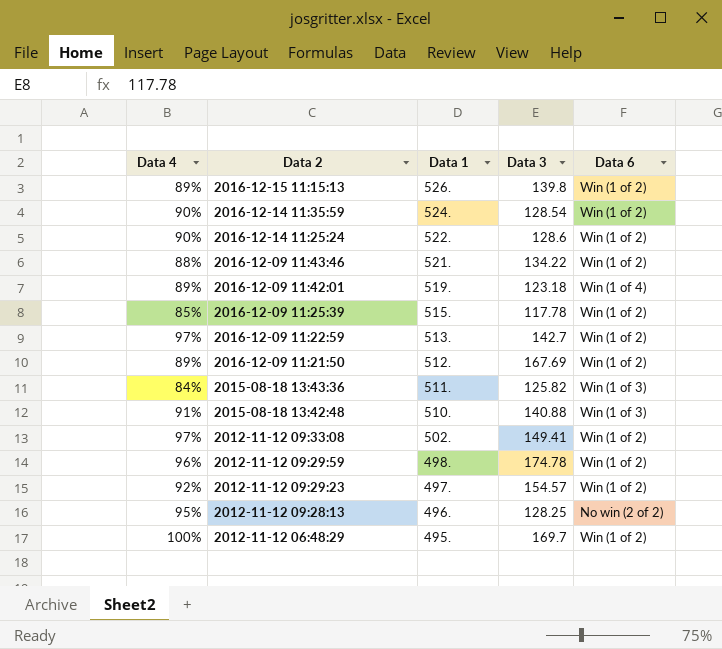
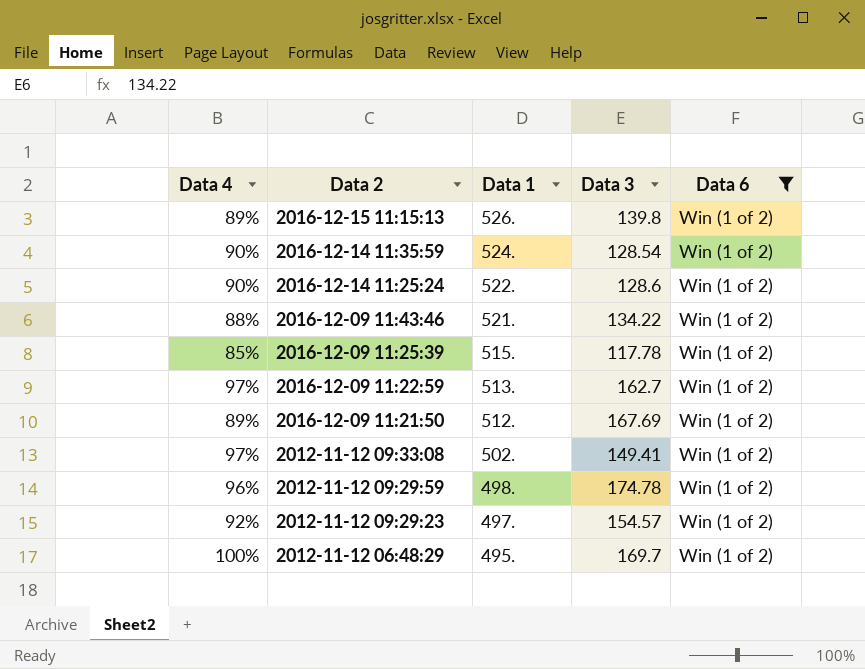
filter: none -> Data 6 = Win (1 of 2)
2016-12-09 11:22:59 | Data 3: 142.7 -> 162.7

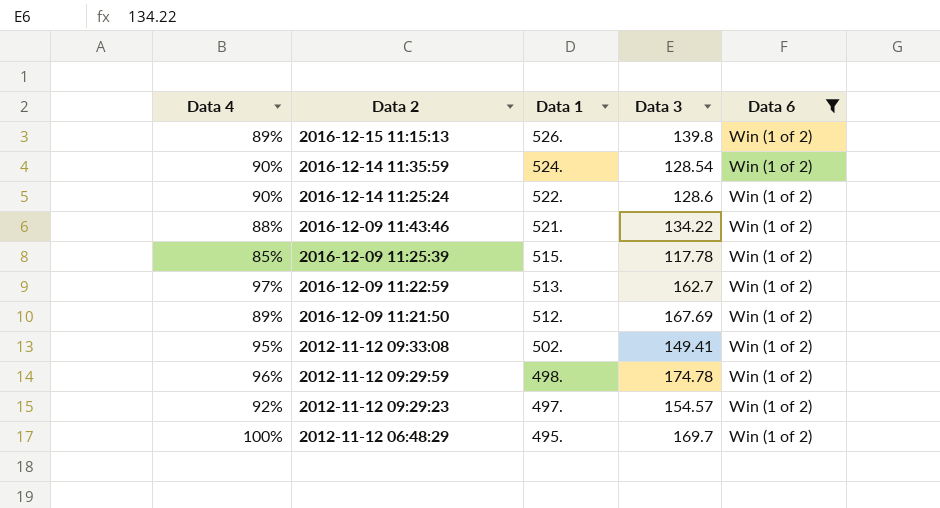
2012-11-12 09:33:08 | Data 4: 97% -> 95%

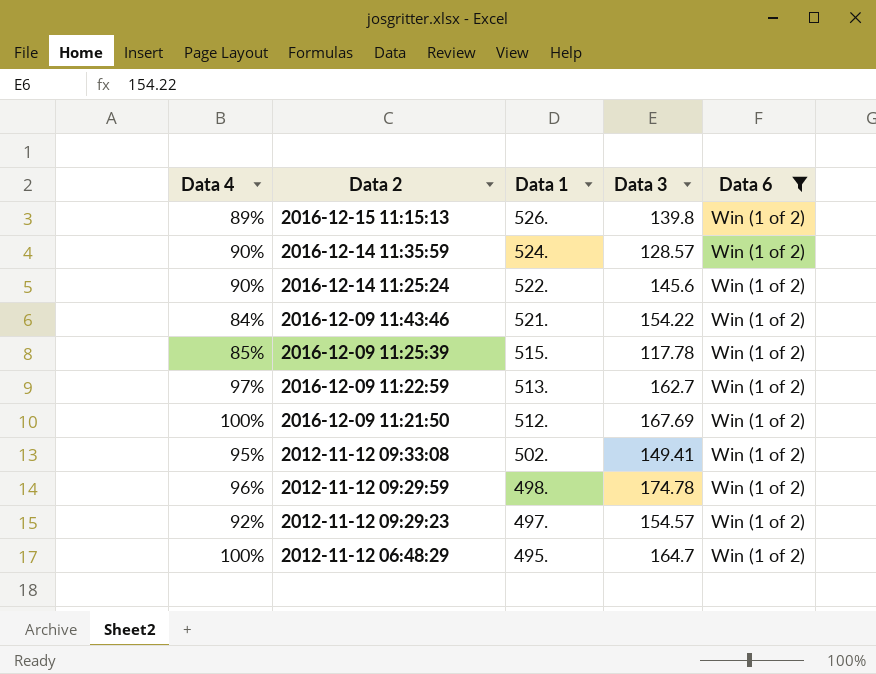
2016-12-14 11:35:59 | Data 3: 128.54 -> 128.57
2016-12-14 11:25:24 | Data 3: 128.6 -> 145.6
2016-12-09 11:43:46 | Data 4: 88% -> 84%
2016-12-09 11:43:46 | Data 3: 134.22 -> 154.22
2016-12-09 11:21:50 | Data 4: 89% -> 100%
2012-11-12 06:48:29 | Data 3: 169.7 -> 164.7

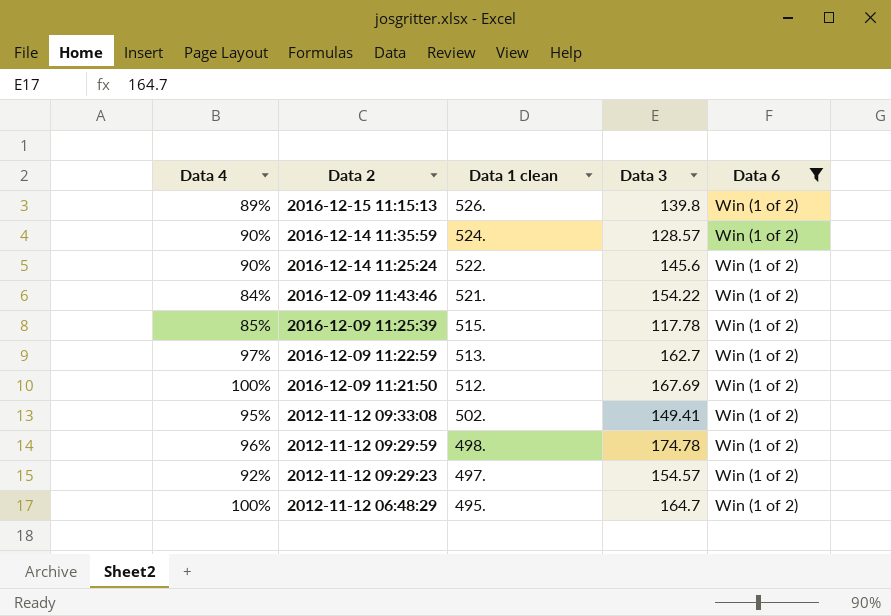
column name: Data 1 -> Data 1 clean

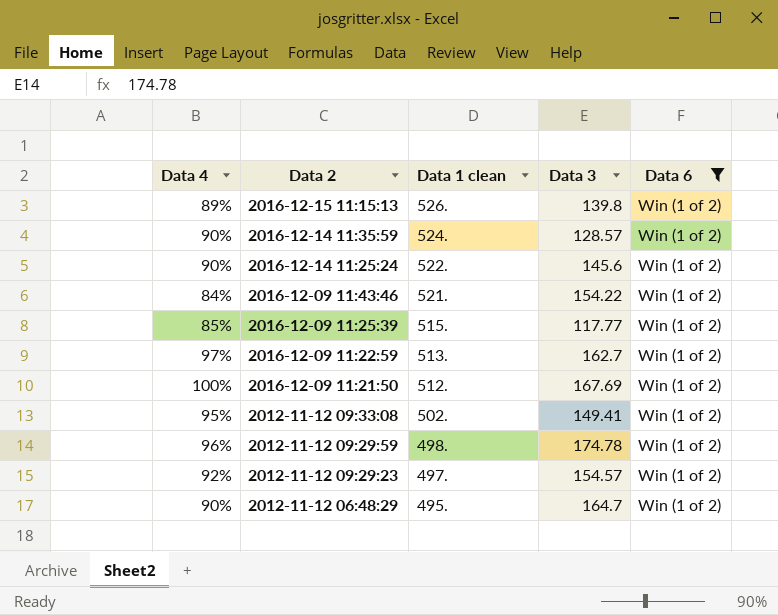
2016-12-09 11:25:39 | Data 3: 117.78 -> 117.77
2012-11-12 06:48:29 | Data 4: 100% -> 90%

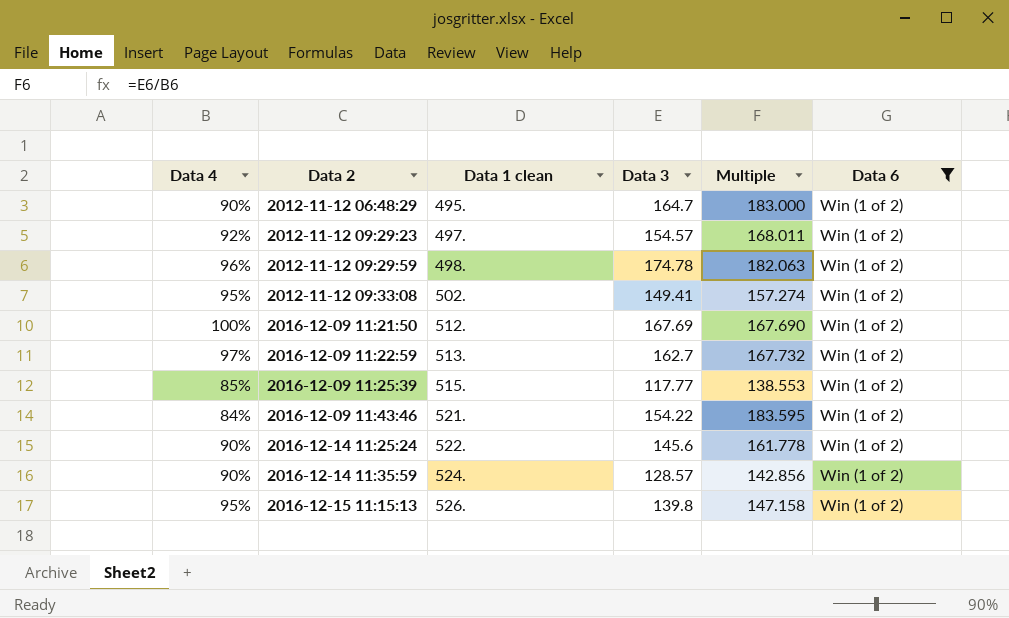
row order: Data 2 descending -> Data 2 ascending
column Multiple | formula: none -> [Data 3] / [Data 4]
2016-12-15 11:15:13 | Data 4: 89% -> 95%

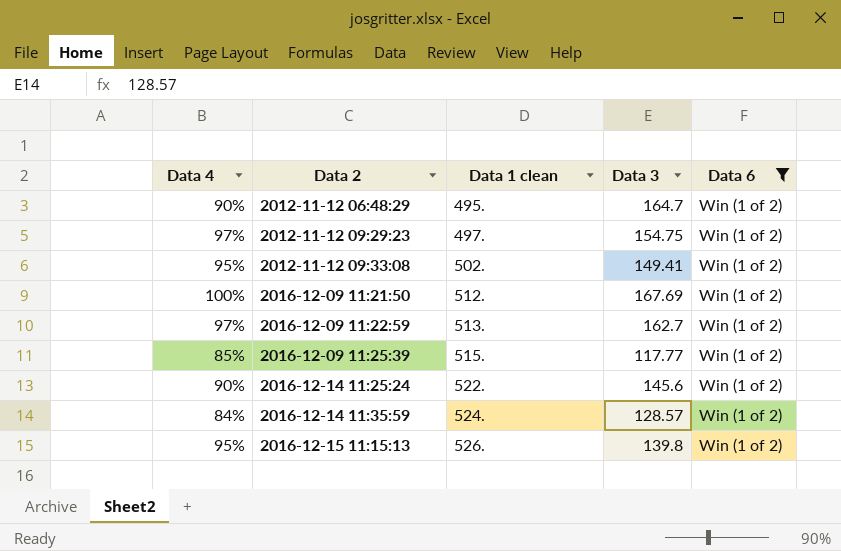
column Multiple | formula: [Data 3] / [Data 4] -> none
row 2012-11-12 09:29:59: 96% | 498. | 174.78 | 182.063 | Win (1 of 2) -> none
row 2016-12-09 11:43:46: 84% | 521. | 154.22 | 183.595 | Win (1 of 2) -> none
2012-11-12 09:29:23 | Data 4: 92% -> 97%
2012-11-12 09:29:23 | Data 3: 154.57 -> 154.75
2016-12-14 11:35:59 | Data 4: 90% -> 84%

